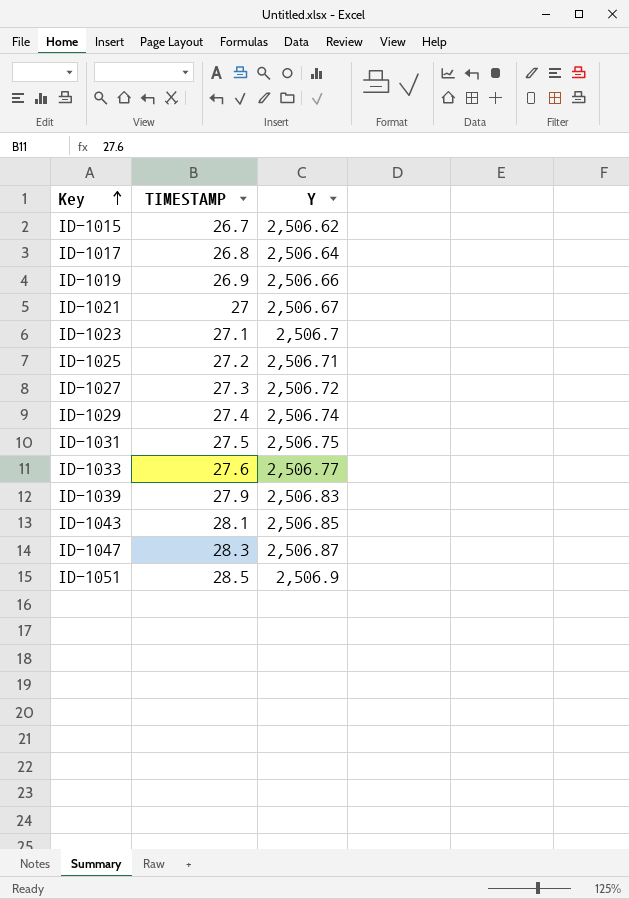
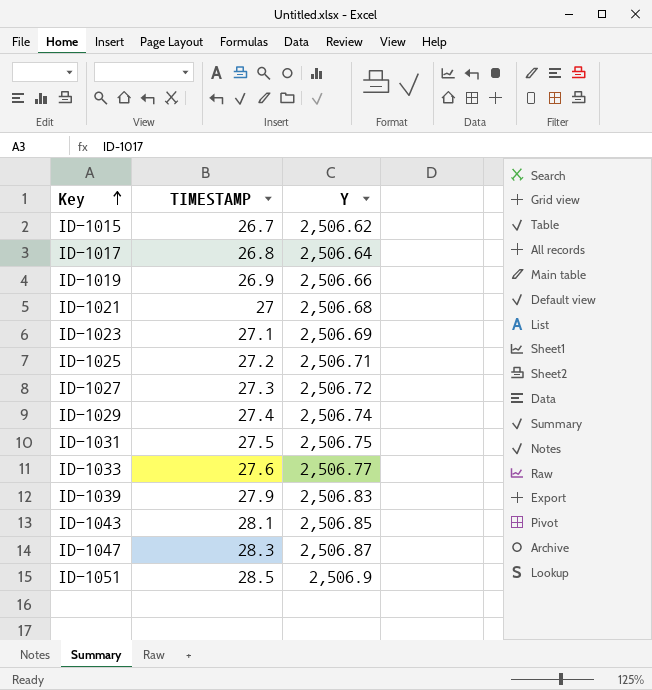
ID-1021 | Y: 2,506.67 -> 2,506.68
ID-1023 | Y: 2,506.7 -> 2,506.69

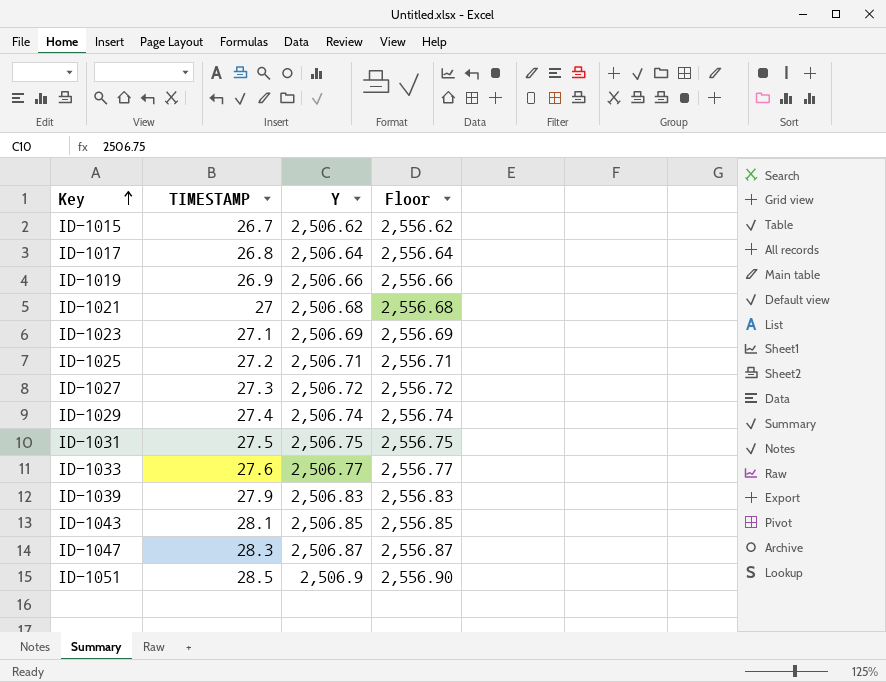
column Floor | formula: none -> [Y] + 50

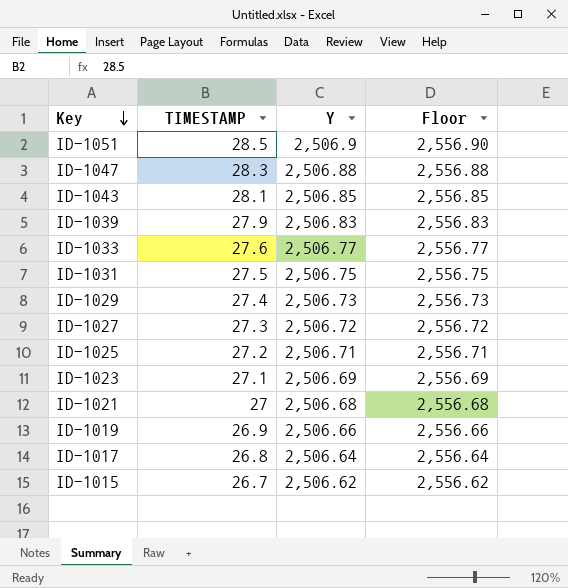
row order: Key ascending -> Key descending
ID-1047 | Y: 2,506.87 -> 2,506.88
ID-1047 | Floor: 2,556.87 -> 2,556.88
ID-1029 | Y: 2,506.74 -> 2,506.73
ID-1029 | Floor: 2,556.74 -> 2,556.73

